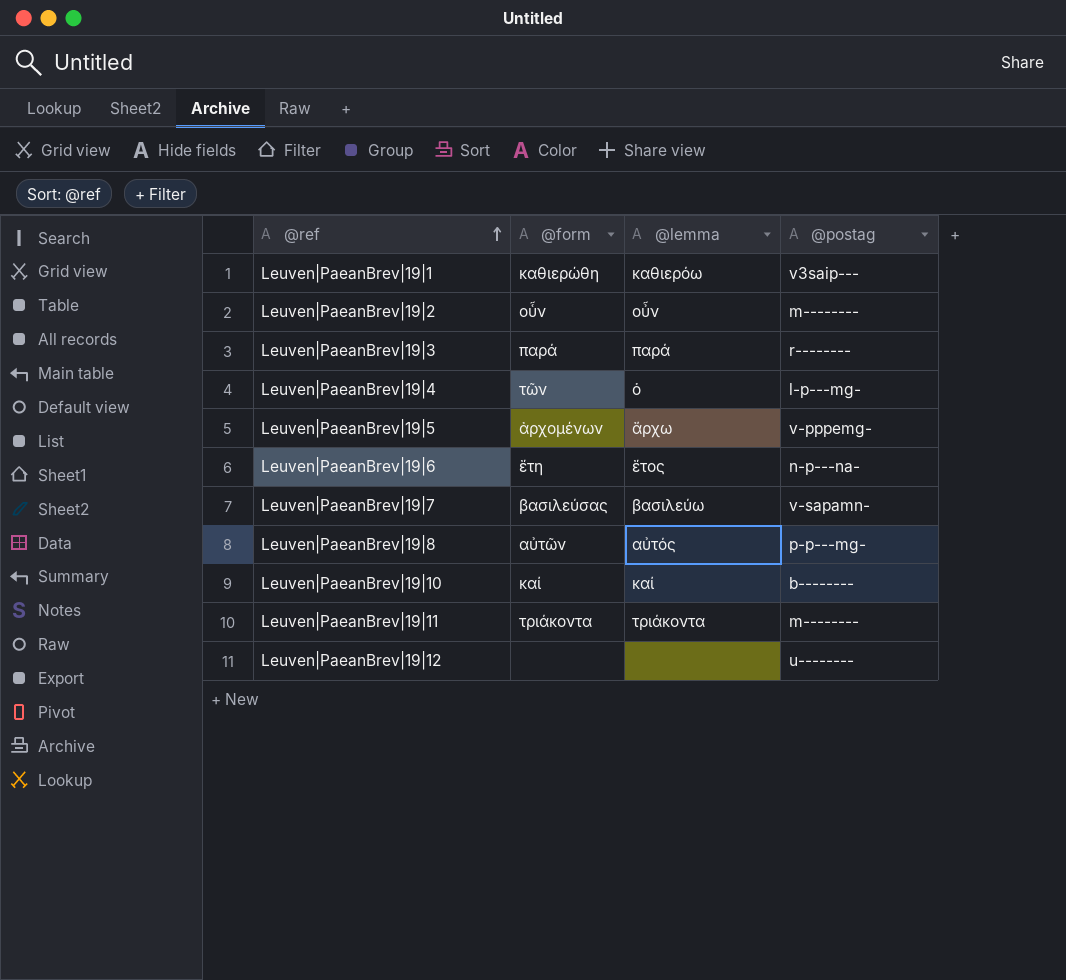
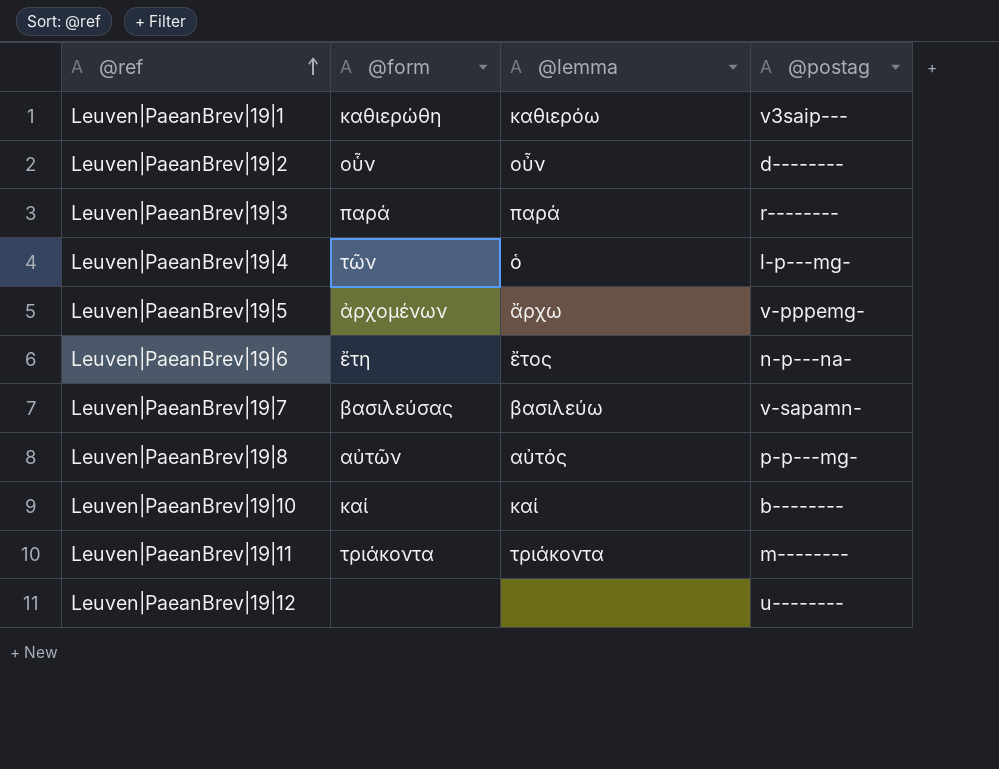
Leuven|PaeanBrev|19|2 | @postag: m-------- -> d--------

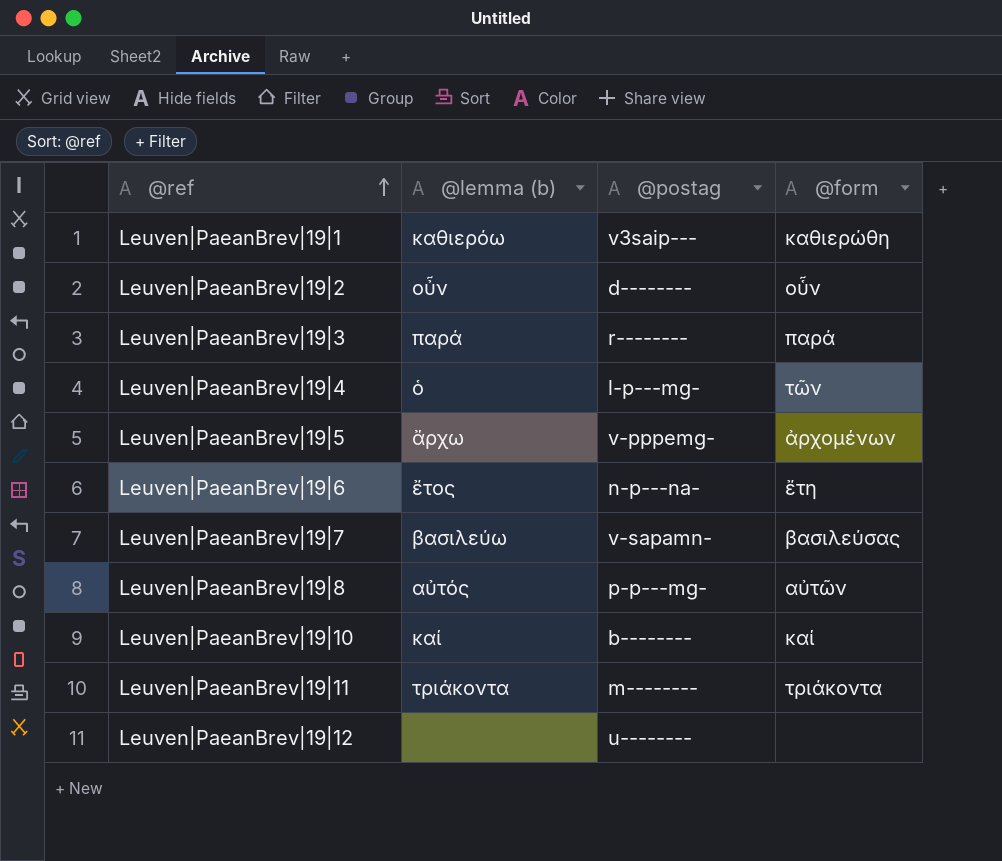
column name: @lemma -> @lemma (b)
column @form | position: 2 -> 4

